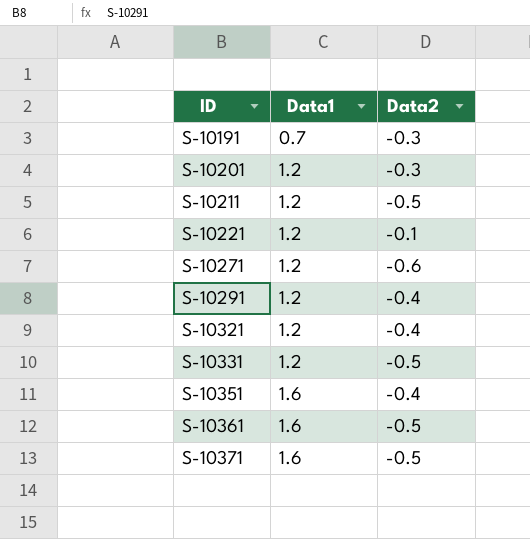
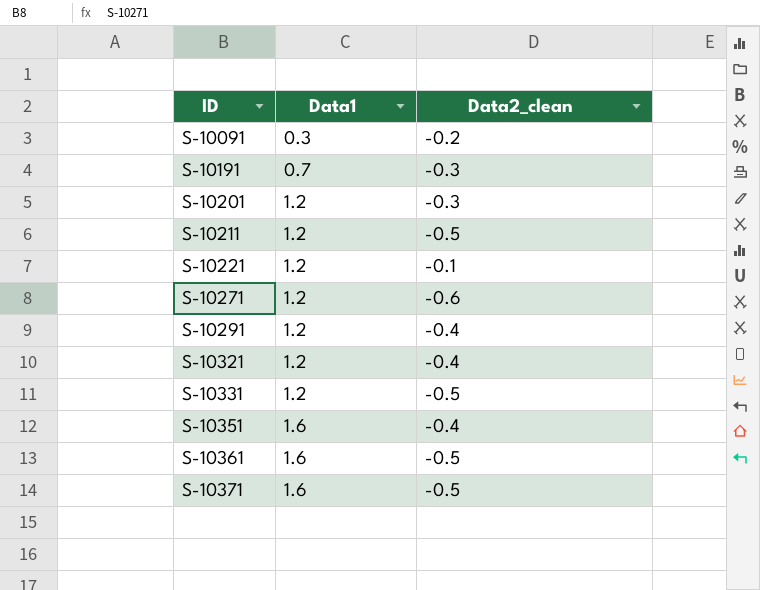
column name: Data2 -> Data2_clean
row S-10091: none -> 0.3 | -0.2

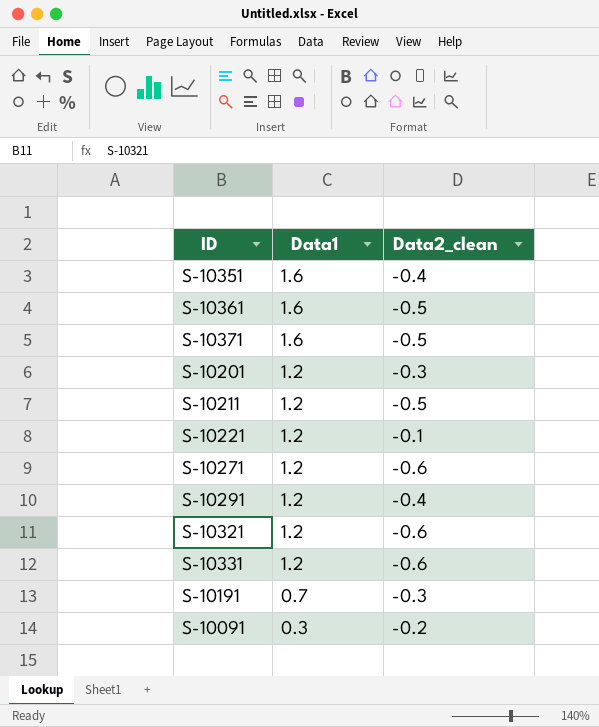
row order: ID ascending -> Data1 descending
S-10321 | Data2_clean: -0.4 -> -0.6
S-10331 | Data2_clean: -0.5 -> -0.6

